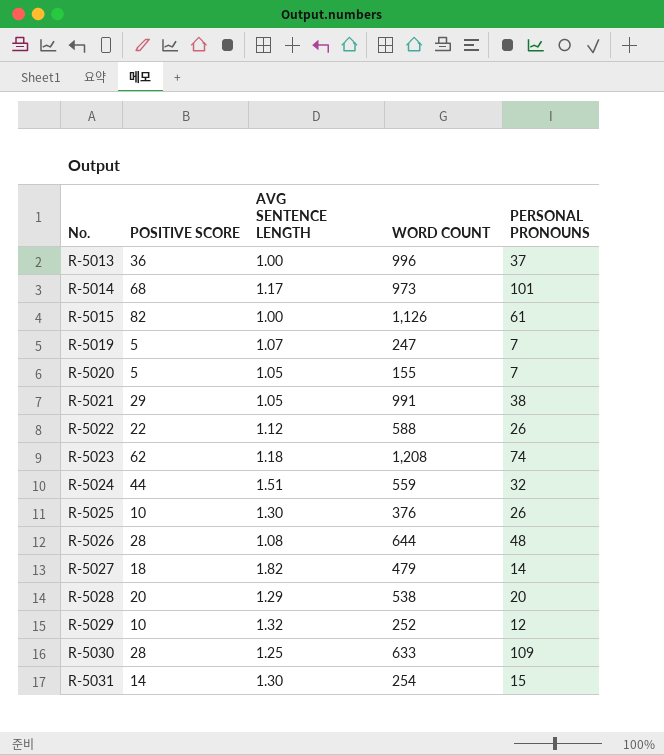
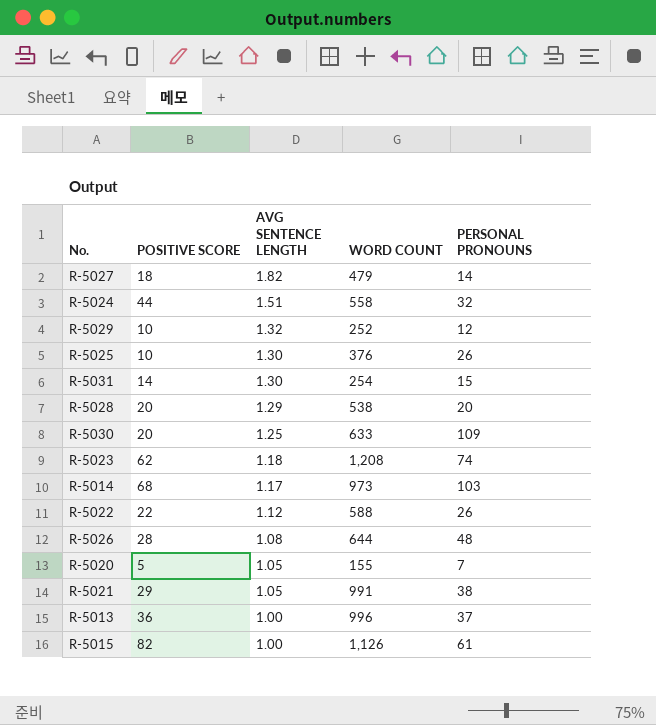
row order: No. ascending -> AVG SENTENCE LENGTH descending
row R-5019: 5 | 1.07 | 247 | 7 -> none
R-5024 | WORD COUNT: 559 -> 558
R-5030 | POSITIVE SCORE: 28 -> 20
R-5014 | PERSONAL PRONOUNS: 101 -> 103

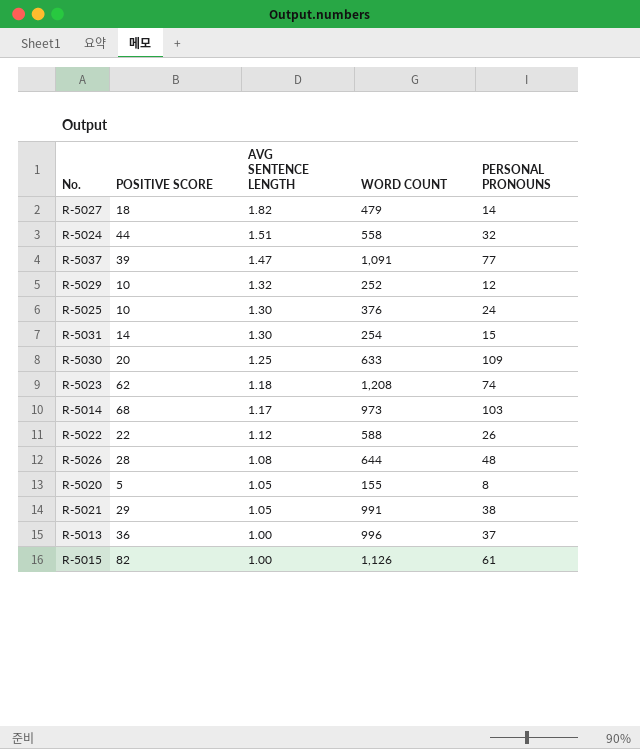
row R-5028: 20 | 1.29 | 538 | 20 -> none
row R-5037: none -> 39 | 1.47 | 1,091 | 77
R-5025 | PERSONAL PRONOUNS: 26 -> 24
R-5020 | PERSONAL PRONOUNS: 7 -> 8

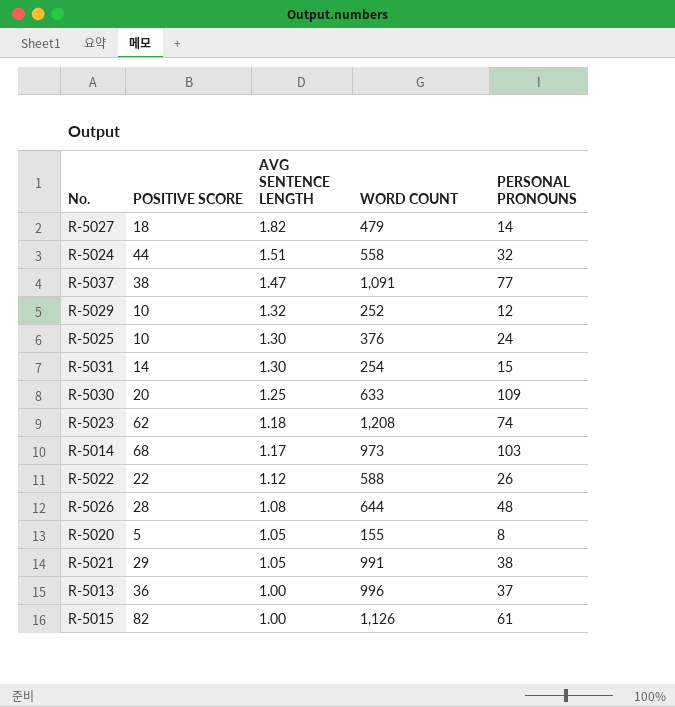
R-5037 | POSITIVE SCORE: 39 -> 38

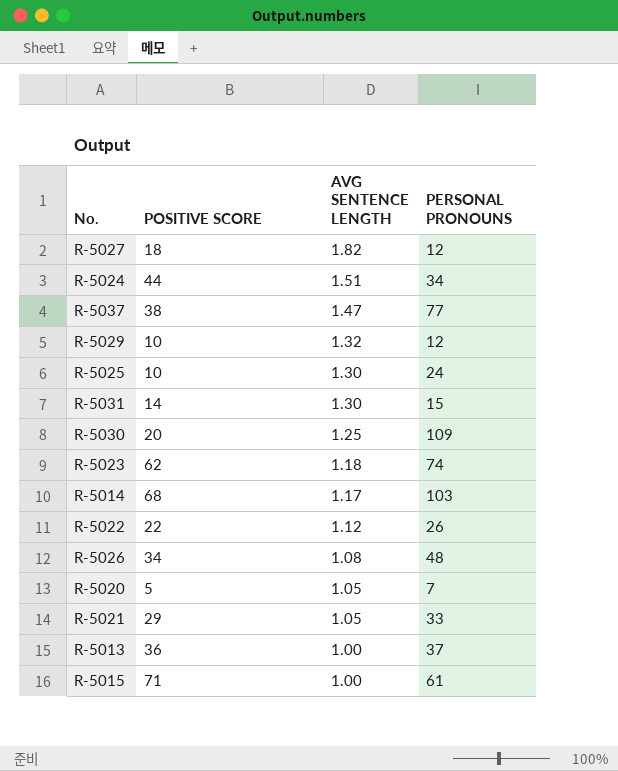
column WORD COUNT | position: 4 -> none
R-5027 | PERSONAL PRONOUNS: 14 -> 12
R-5024 | PERSONAL PRONOUNS: 32 -> 34
R-5026 | POSITIVE SCORE: 28 -> 34
R-5020 | PERSONAL PRONOUNS: 8 -> 7
R-5021 | PERSONAL PRONOUNS: 38 -> 33
R-5015 | POSITIVE SCORE: 82 -> 71

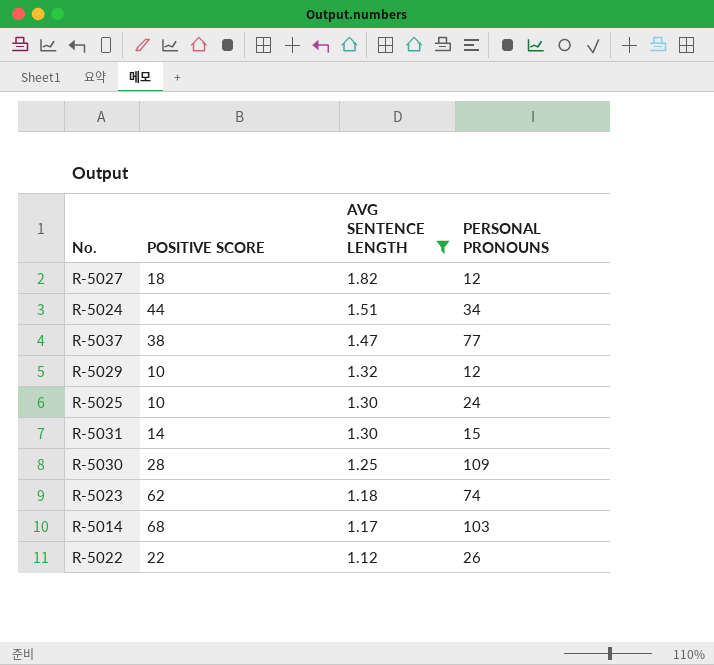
filter: none -> AVG SENTENCE LENGTH >= 1.12
R-5030 | POSITIVE SCORE: 20 -> 28

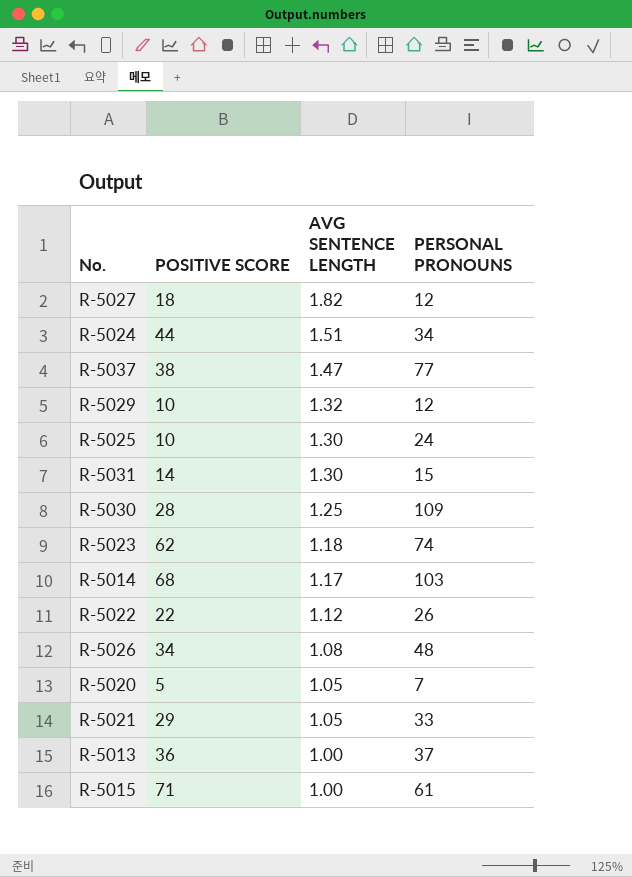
filter: AVG SENTENCE LENGTH >= 1.12 -> none

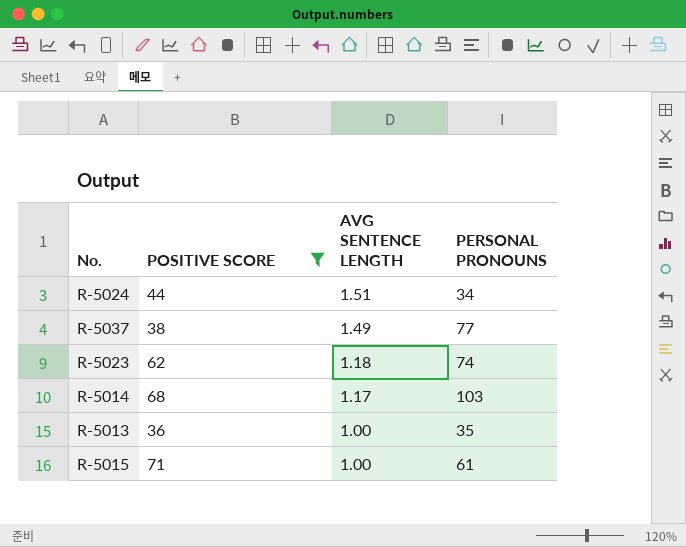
filter: none -> POSITIVE SCORE >= 36
R-5037 | AVG SENTENCE LENGTH: 1.47 -> 1.49
R-5013 | PERSONAL PRONOUNS: 37 -> 35

